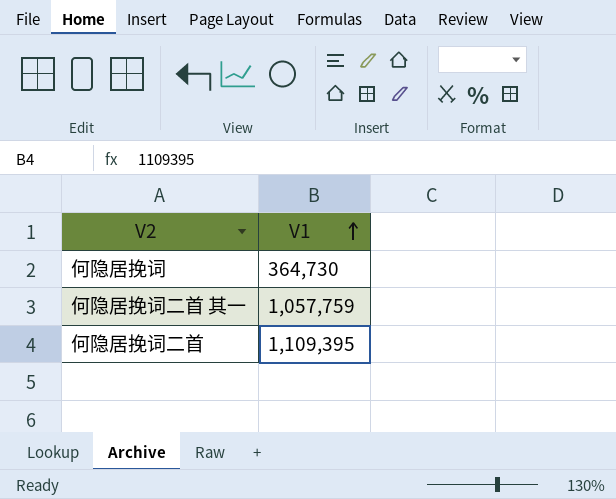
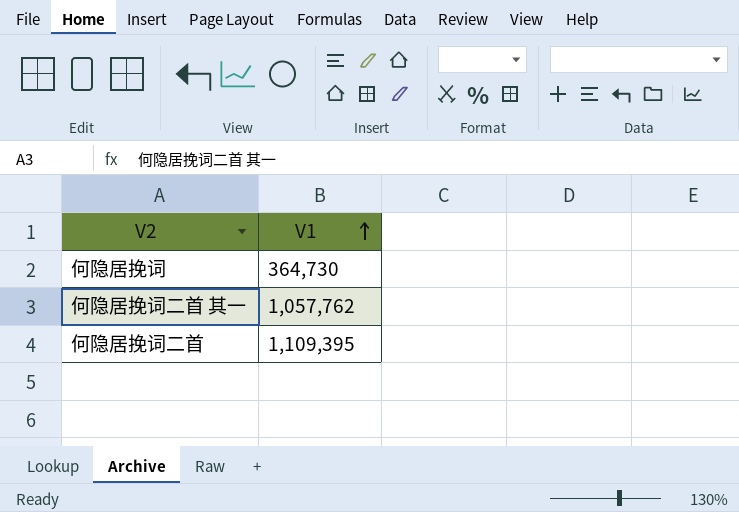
何隐居挽词二首 其一 | V1: 1,057,759 -> 1,057,762

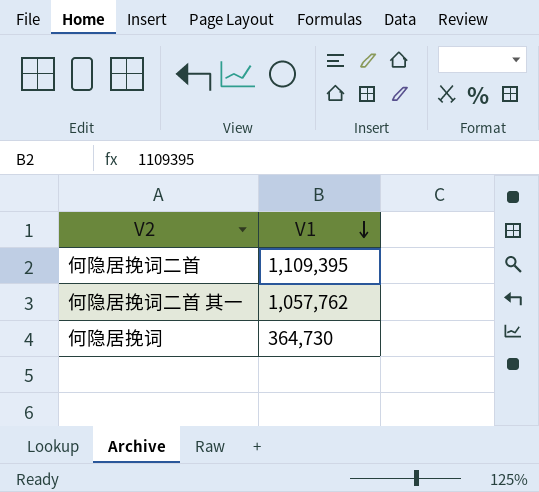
row order: V1 ascending -> V1 descending

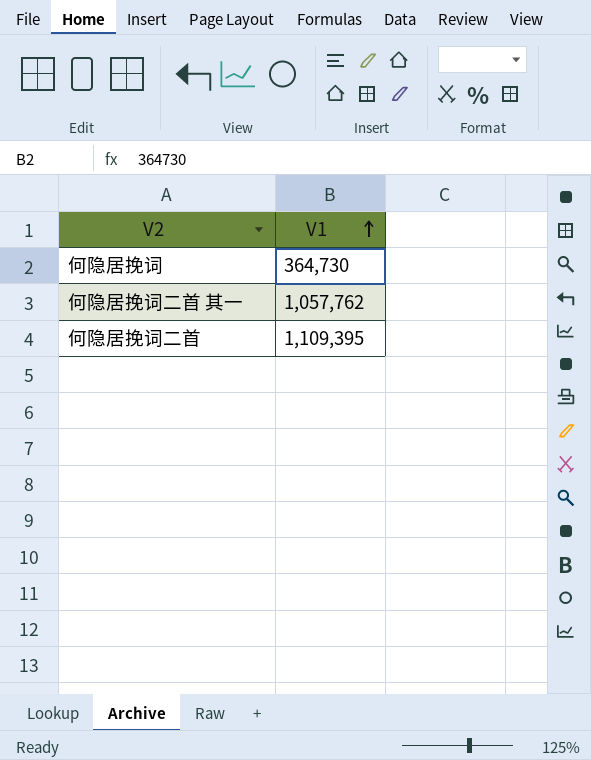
row order: V1 descending -> V1 ascending

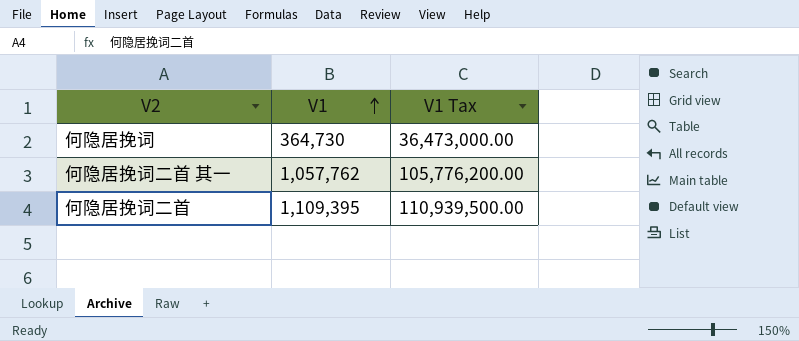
column V1 Tax | formula: none -> [V1] * 100

